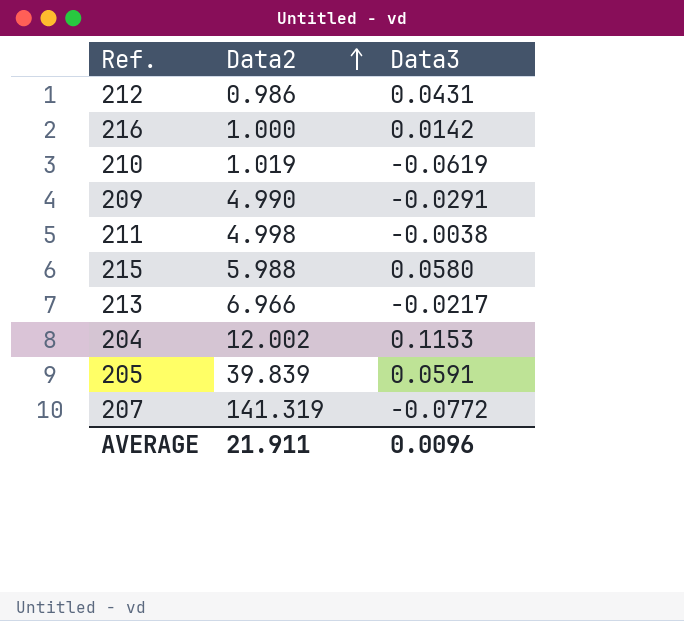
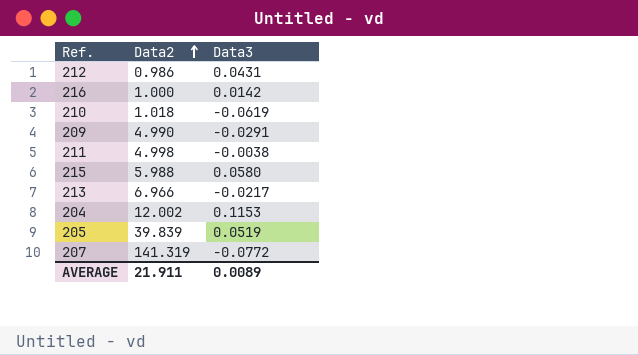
210 | Data2: 1.019 -> 1.018
205 | Data3: 0.0591 -> 0.0519
AVERAGE | Data3: 0.0096 -> 0.0089

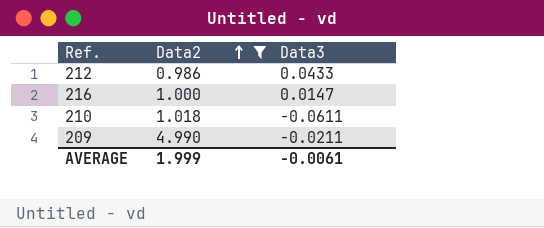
filter: none -> Data2 <= 4.990
212 | Data3: 0.0431 -> 0.0433
216 | Data3: 0.0142 -> 0.0147
210 | Data3: -0.0619 -> -0.0611
209 | Data3: -0.0291 -> -0.0211
AVERAGE | Data2: 21.911 -> 1.999
AVERAGE | Data3: 0.0089 -> -0.0061

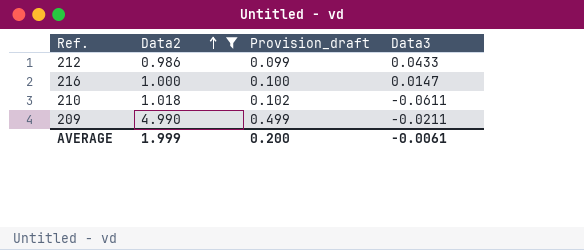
column Provision_draft | formula: none -> [Data2] * 0.1

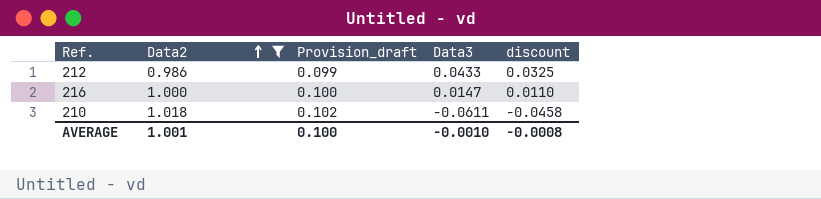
column discount | formula: none -> [Data3] * 0.75
row 209: 4.990 | 0.499 | -0.0211 -> none
AVERAGE | Data2: 1.999 -> 1.001
AVERAGE | Provision_draft: 0.200 -> 0.100
AVERAGE | Data3: -0.0061 -> -0.0010

